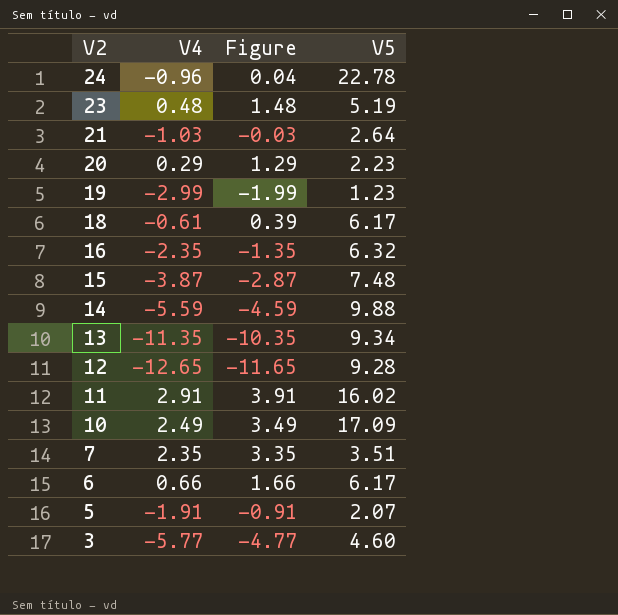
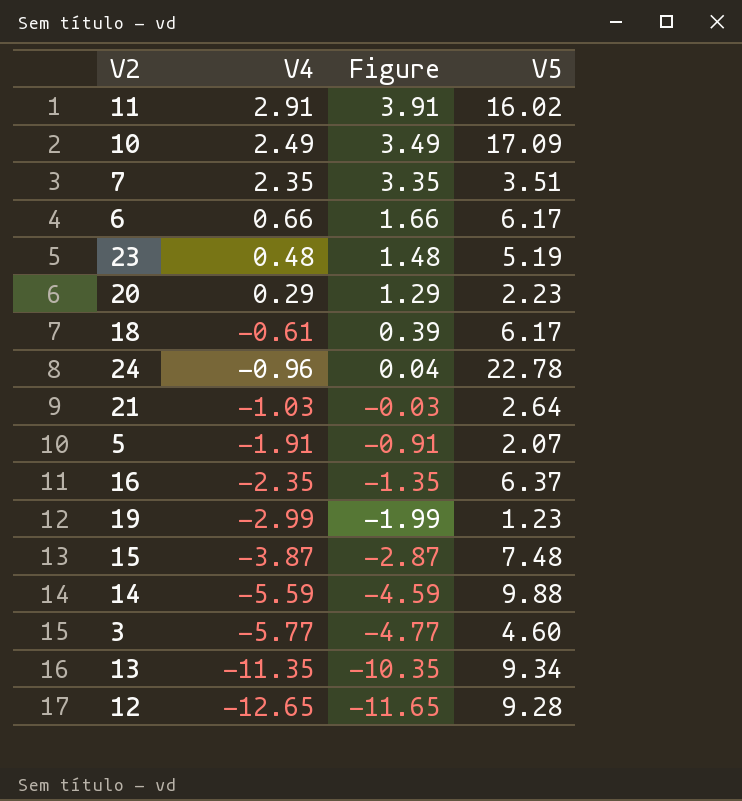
row order: V2 descending -> V4 descending
16 | V5: 6.32 -> 6.37

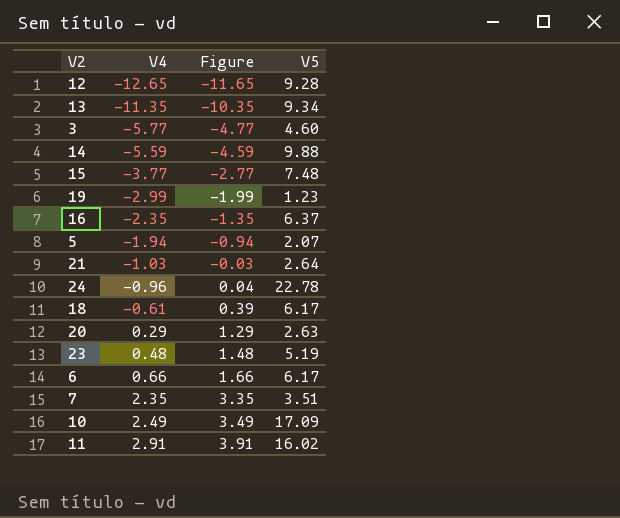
row order: V4 descending -> V4 ascending
15 | V4: -3.87 -> -3.77
15 | Figure: -2.87 -> -2.77
5 | V4: -1.91 -> -1.94
5 | Figure: -0.91 -> -0.94
20 | V5: 2.23 -> 2.63

